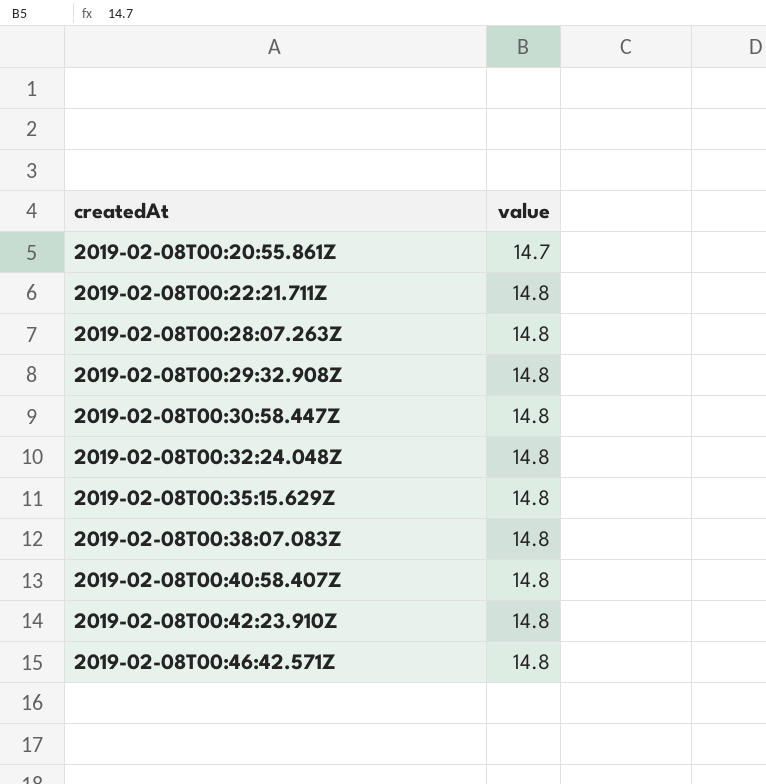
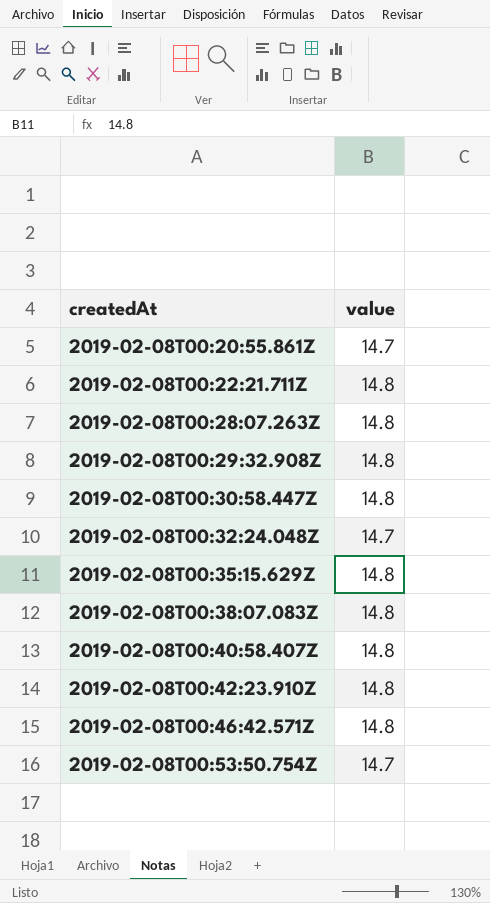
2019-02-08T00:32:24.048Z | value: 14.8 -> 14.7
row 2019-02-08T00:53:50.754Z: none -> 14.7

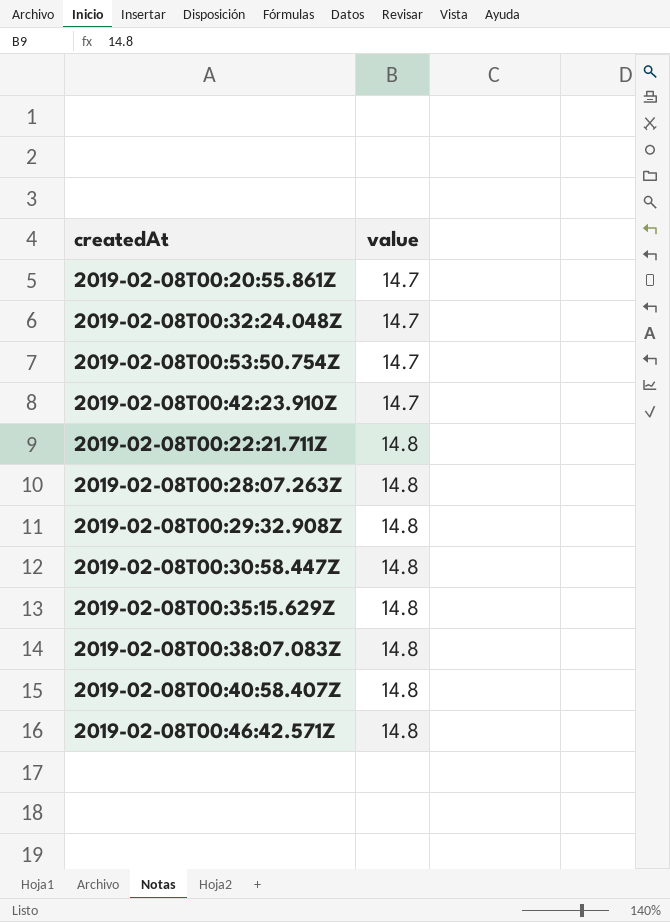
row order: createdAt ascending -> value ascending
2019-02-08T00:42:23.910Z | value: 14.8 -> 14.7

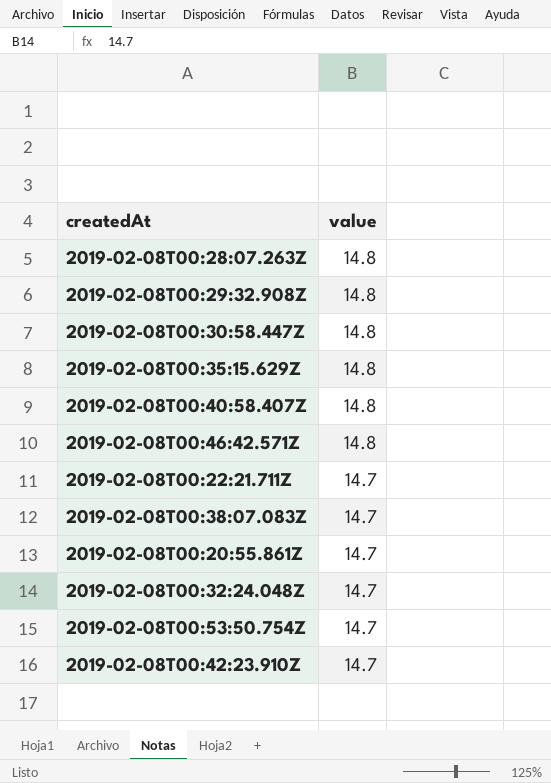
row order: value ascending -> value descending
2019-02-08T00:22:21.711Z | value: 14.8 -> 14.7
2019-02-08T00:38:07.083Z | value: 14.8 -> 14.7

